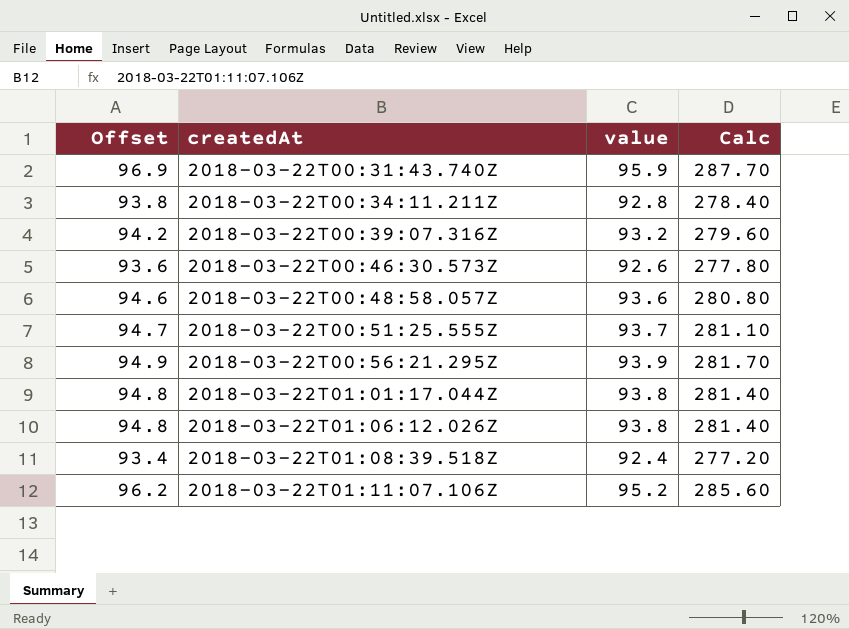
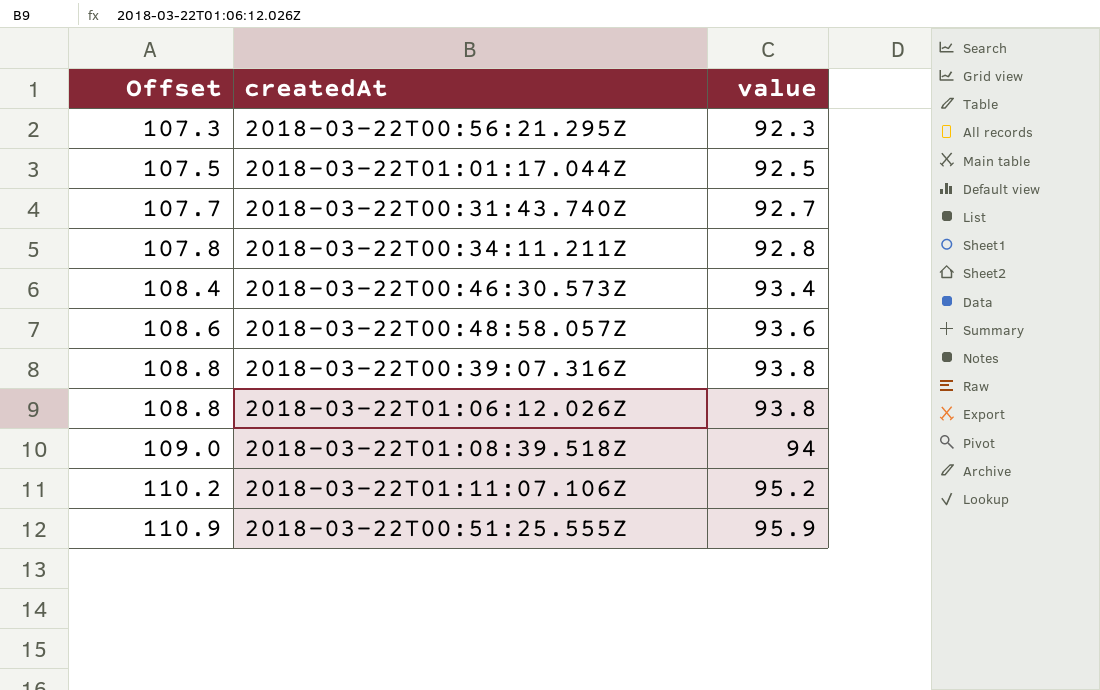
row order: createdAt ascending -> Offset ascending
column Calc | formula: [value] * 3 -> none
column Offset | formula: [value] + 1 -> [value] + 15
2018-03-22T00:56:21.295Z | value: 93.9 -> 92.3
2018-03-22T01:01:17.044Z | value: 93.8 -> 92.5
2018-03-22T00:31:43.740Z | value: 95.9 -> 92.7
2018-03-22T00:46:30.573Z | value: 92.6 -> 93.4
2018-03-22T00:39:07.316Z | value: 93.2 -> 93.8
2018-03-22T01:08:39.518Z | value: 92.4 -> 94
2018-03-22T00:51:25.555Z | value: 93.7 -> 95.9

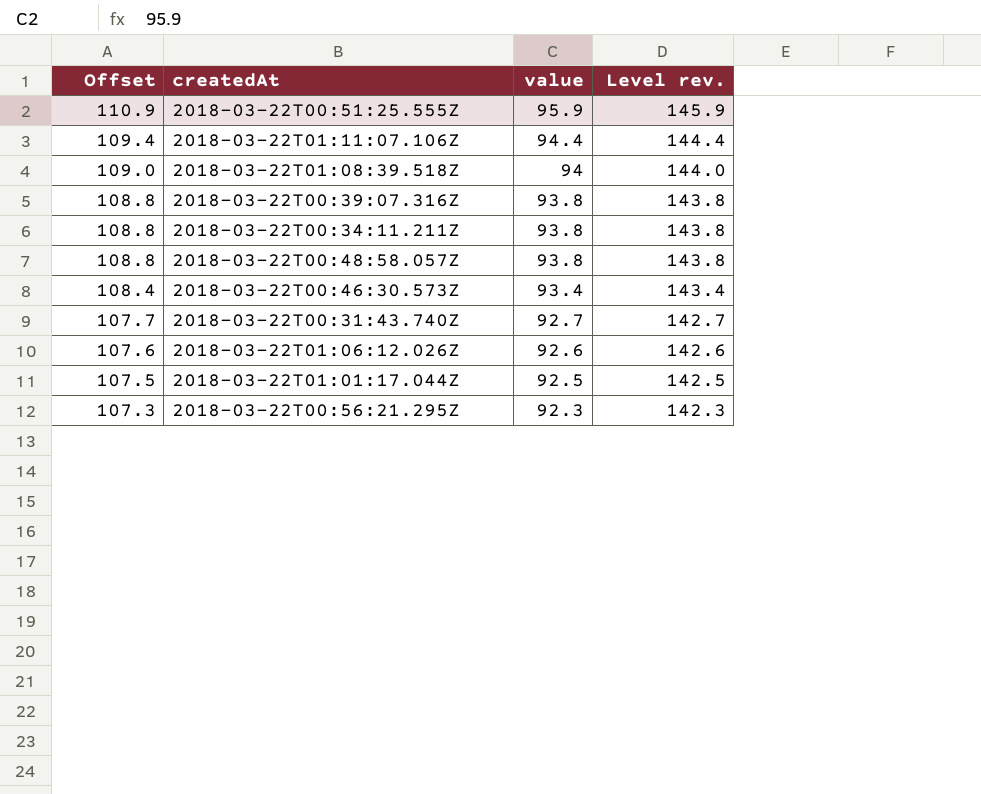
row order: Offset ascending -> Offset descending
column Level rev. | formula: none -> [value] + 50
2018-03-22T01:11:07.106Z | Offset: 110.2 -> 109.4
2018-03-22T01:11:07.106Z | value: 95.2 -> 94.4
2018-03-22T00:34:11.211Z | Offset: 107.8 -> 108.8
2018-03-22T00:34:11.211Z | value: 92.8 -> 93.8
2018-03-22T00:48:58.057Z | Offset: 108.6 -> 108.8
2018-03-22T00:48:58.057Z | value: 93.6 -> 93.8
2018-03-22T01:06:12.026Z | Offset: 108.8 -> 107.6
2018-03-22T01:06:12.026Z | value: 93.8 -> 92.6

